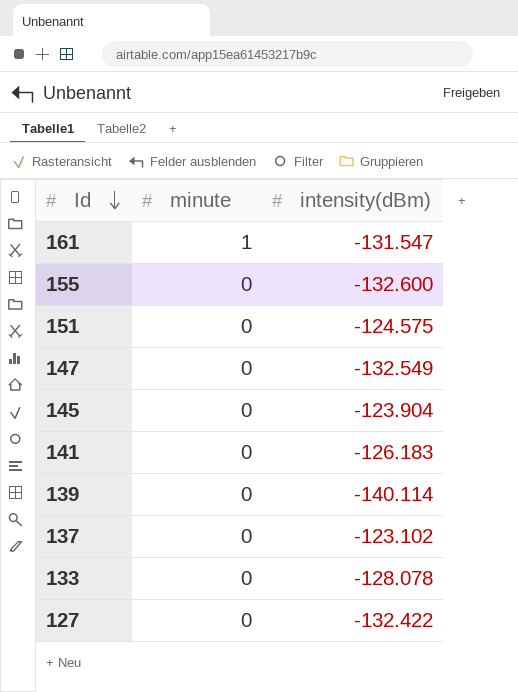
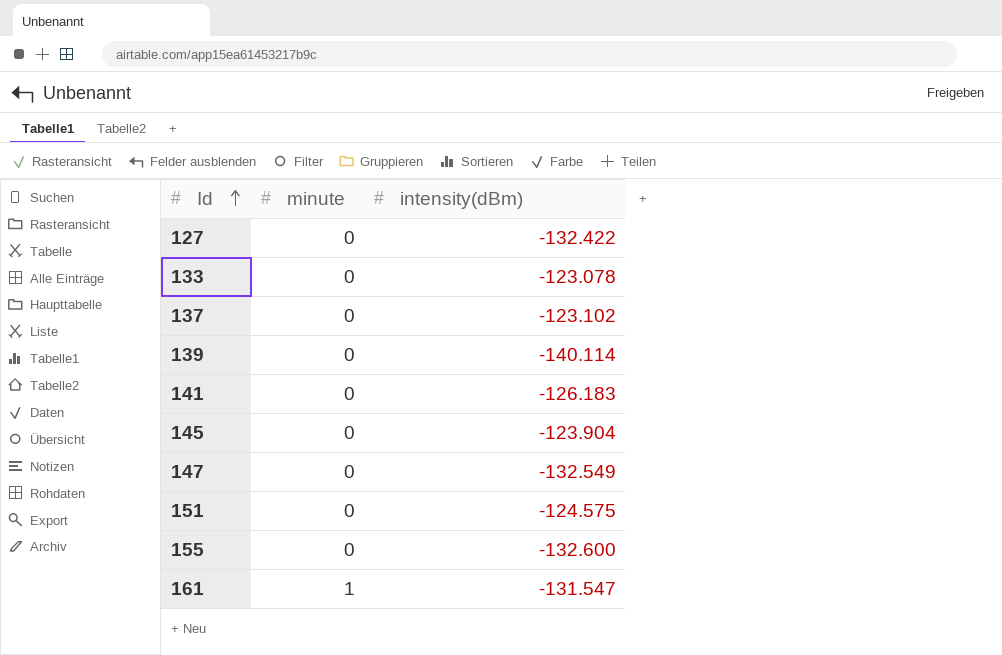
row order: Id descending -> Id ascending
133 | intensity(dBm): -128.078 -> -123.078

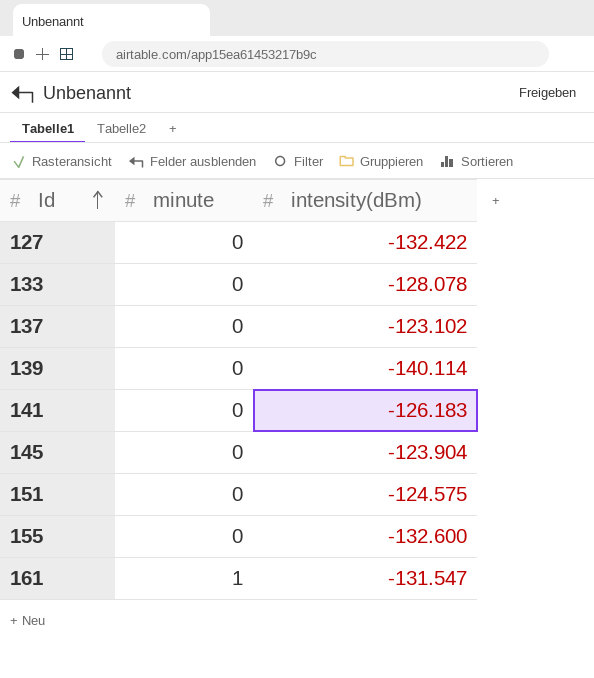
row 147: 0 | -132.549 -> none
133 | intensity(dBm): -123.078 -> -128.078

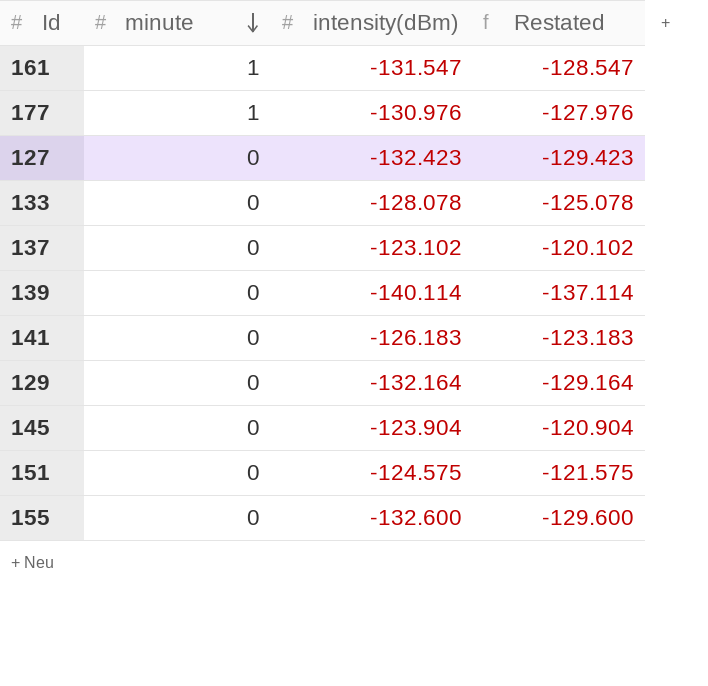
row order: Id ascending -> minute descending
column Restated | formula: none -> [intensity(dBm)] + 3
row 177: none -> 1 | -130.976 | -127.976
127 | intensity(dBm): -132.422 -> -132.423
row 129: none -> 0 | -132.164 | -129.164

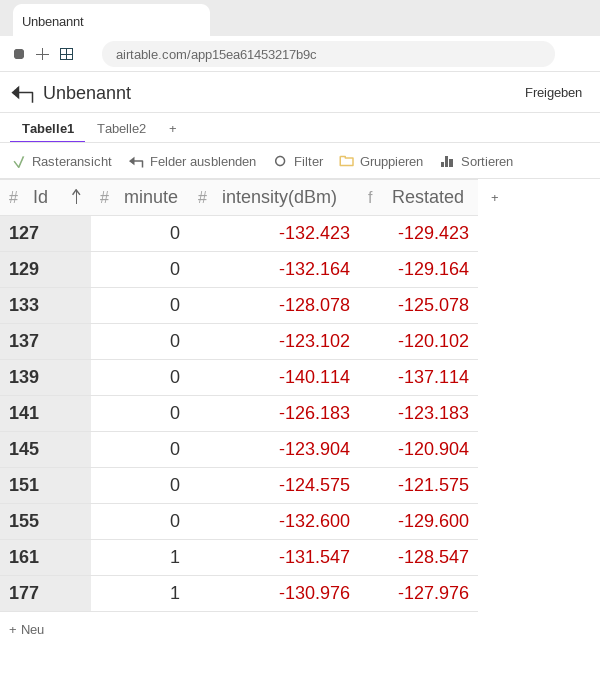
row order: minute descending -> Id ascending

